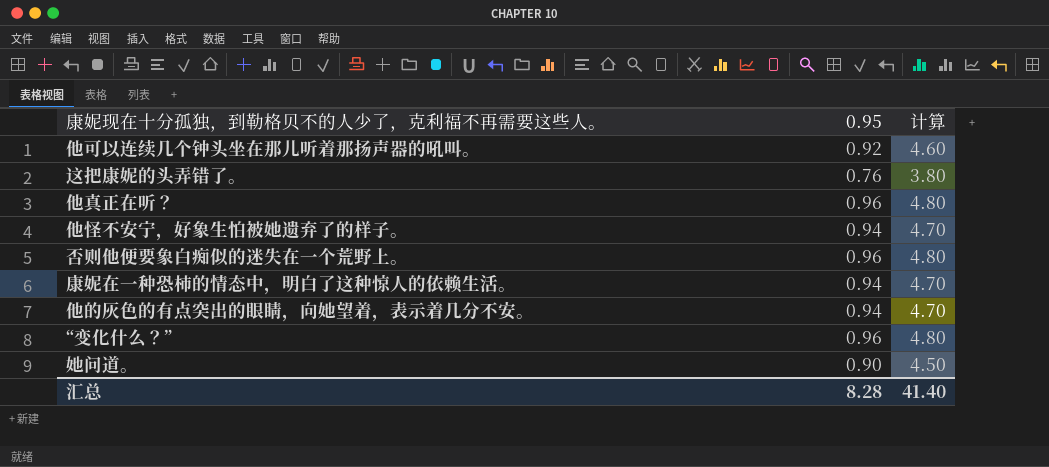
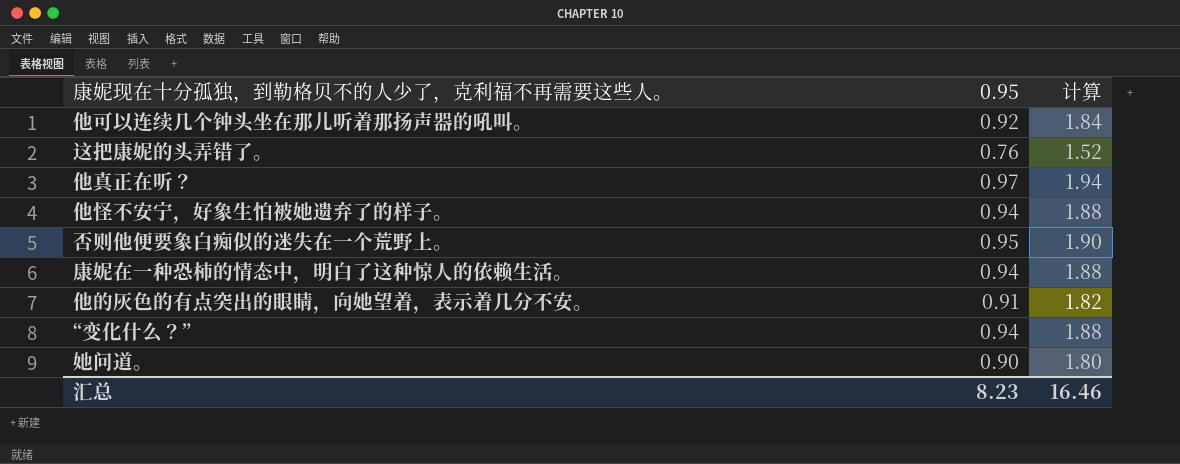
column 计算 | formula: [0.95] * 5 -> [0.95] * 2
他真正在听？ | 0.95: 0.96 -> 0.97
否则他便要象白痴似的迷失在一个荒野上。 | 0.95: 0.96 -> 0.95
他的灰色的有点突出的眼睛，向她望着，表示着几分不安。 | 0.95: 0.94 -> 0.91
“变化什么？” | 0.95: 0.96 -> 0.94
汇总 | 0.95: 8.28 -> 8.23
汇总 | 计算: 41.40 -> 16.46

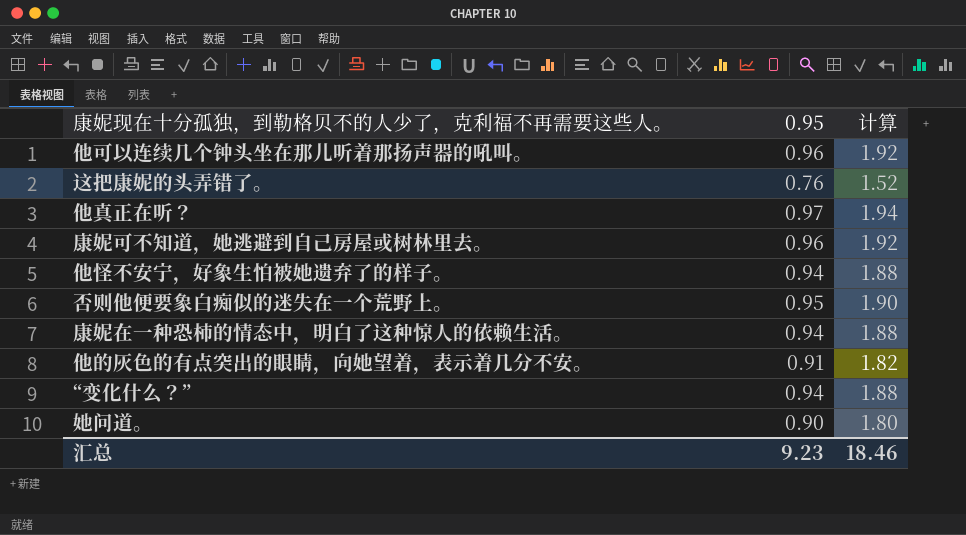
他可以连续几个钟头坐在那儿听着那扬声器的吼叫。 | 0.95: 0.92 -> 0.96
他可以连续几个钟头坐在那儿听着那扬声器的吼叫。 | 计算: 1.84 -> 1.92
row 康妮可不知道，她逃避到自己房屋或树林里去。: none -> 0.96 | 1.92
汇总 | 0.95: 8.23 -> 9.23
汇总 | 计算: 16.46 -> 18.46

